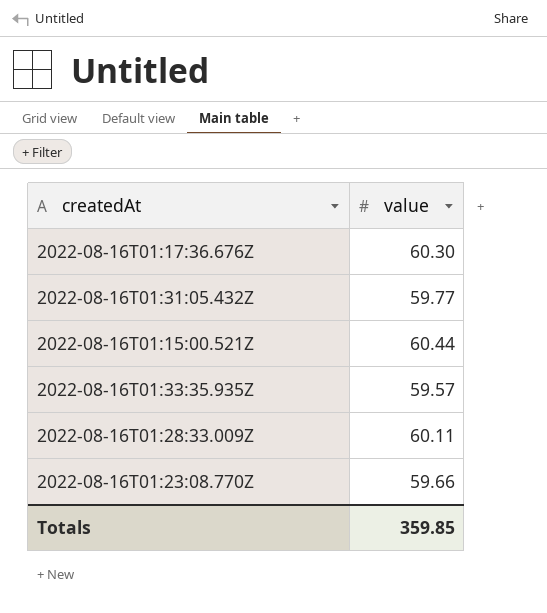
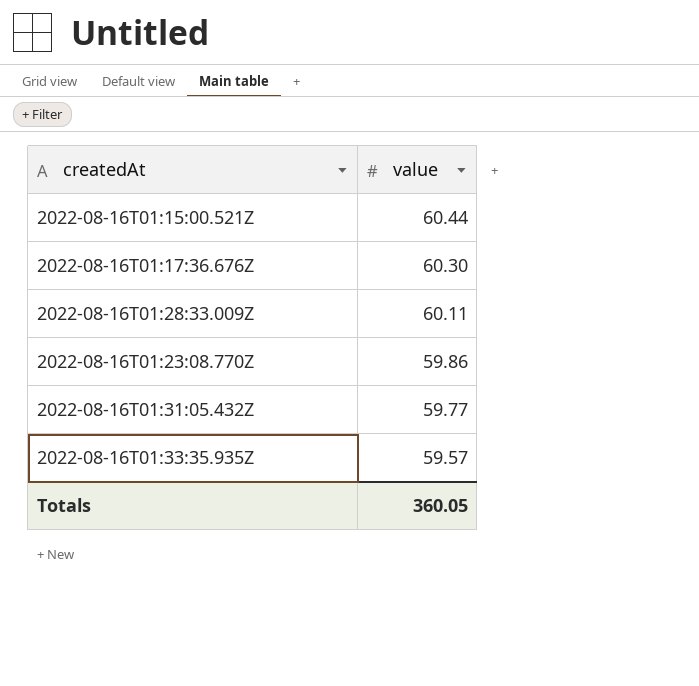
row order: none -> value descending
2022-08-16T01:23:08.770Z | value: 59.66 -> 59.86
Totals | value: 359.85 -> 360.05

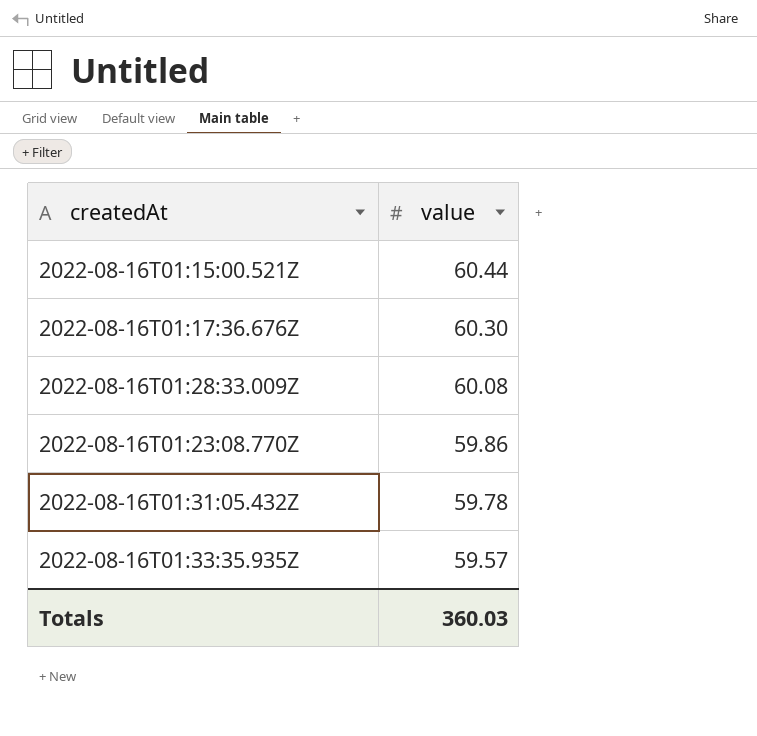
2022-08-16T01:28:33.009Z | value: 60.11 -> 60.08
2022-08-16T01:31:05.432Z | value: 59.77 -> 59.78
Totals | value: 360.05 -> 360.03

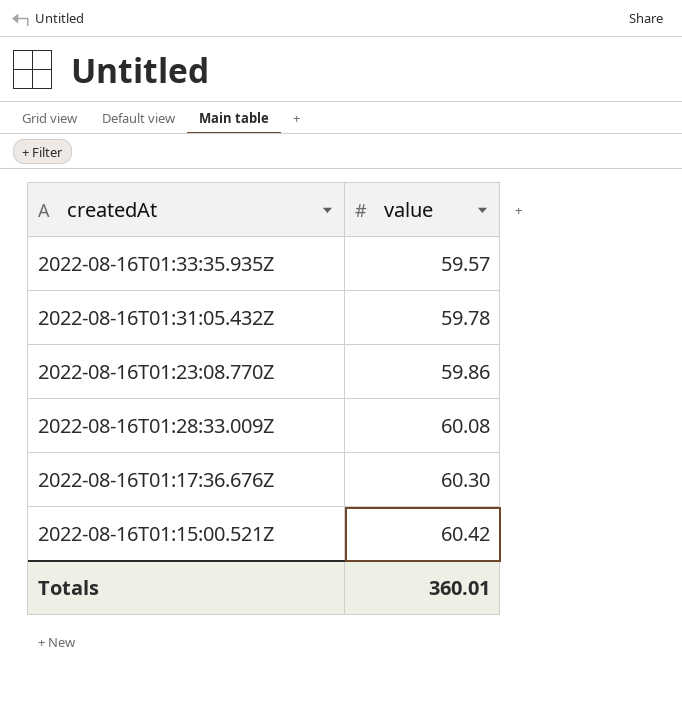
row order: value descending -> value ascending
2022-08-16T01:15:00.521Z | value: 60.44 -> 60.42
Totals | value: 360.03 -> 360.01

